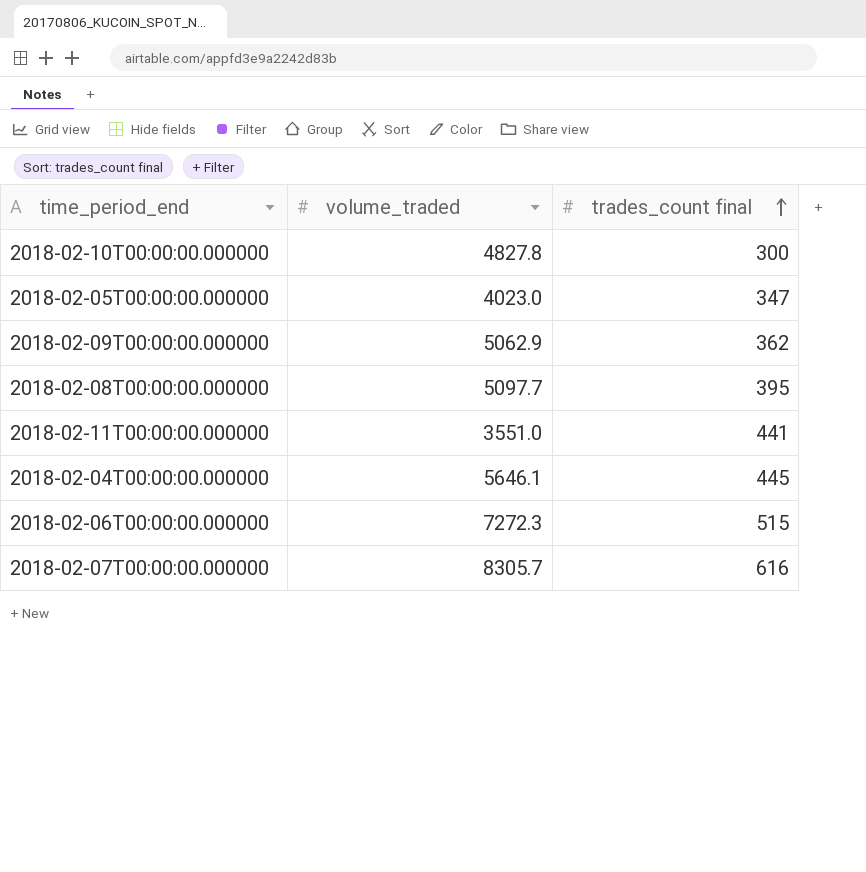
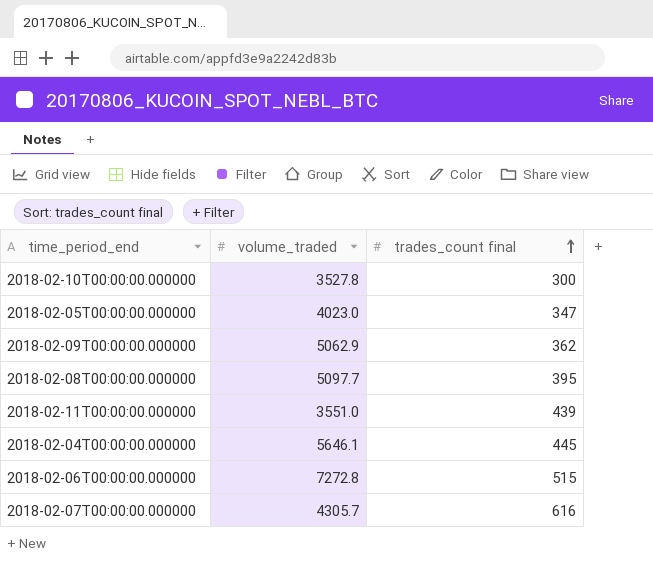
2018-02-10T00:00:00.000000 | volume_traded: 4827.8 -> 3527.8
2018-02-11T00:00:00.000000 | trades_count final: 441 -> 439
2018-02-06T00:00:00.000000 | volume_traded: 7272.3 -> 7272.8
2018-02-07T00:00:00.000000 | volume_traded: 8305.7 -> 4305.7

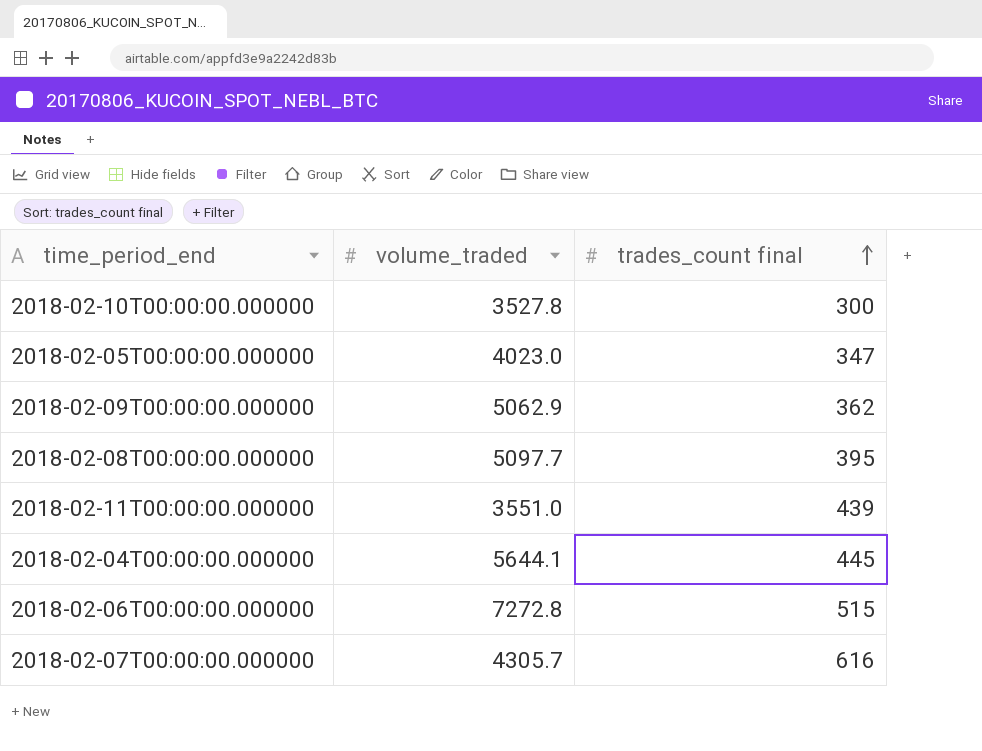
2018-02-04T00:00:00.000000 | volume_traded: 5646.1 -> 5644.1

